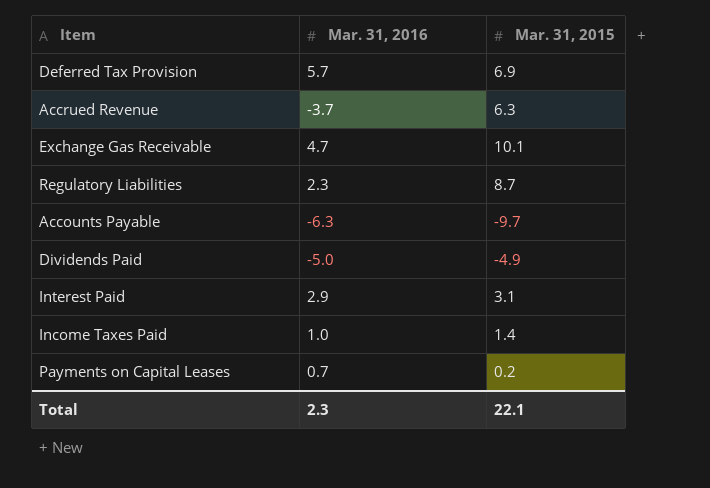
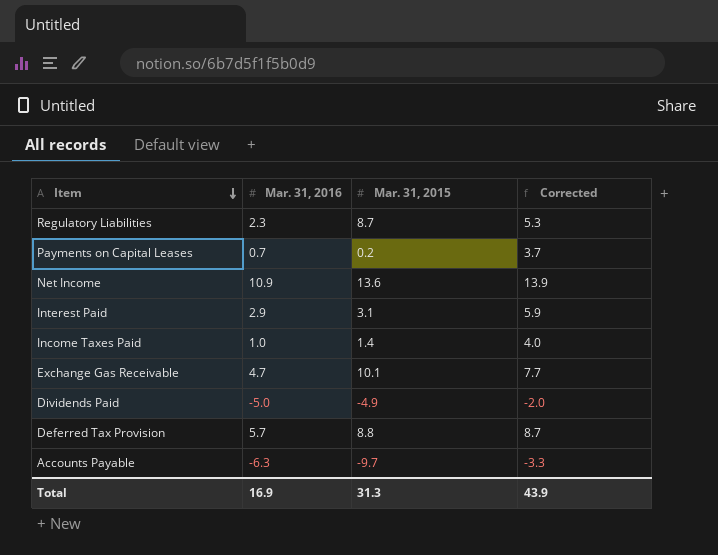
row order: none -> Item descending
column Corrected | formula: none -> [Mar. 31, 2016] + 3
row Accrued Revenue: -3.7 | 6.3 -> none
row Net Income: none -> 10.9 | 13.6 | 13.9
Deferred Tax Provision | Mar. 31, 2015: 6.9 -> 8.8
Total | Mar. 31, 2016: 2.3 -> 16.9
Total | Mar. 31, 2015: 22.1 -> 31.3

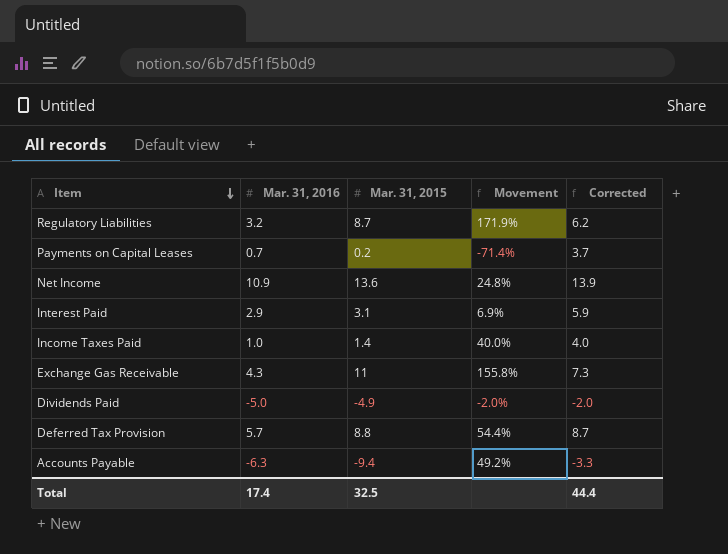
column Movement | formula: none -> ([Mar. 31, 2015] - [Mar. 31, 2016]) / [Mar. 31, 2016]
Regulatory Liabilities | Mar. 31, 2016: 2.3 -> 3.2
Regulatory Liabilities | Corrected: 5.3 -> 6.2
Exchange Gas Receivable | Mar. 31, 2016: 4.7 -> 4.3
Exchange Gas Receivable | Mar. 31, 2015: 10.1 -> 11
Exchange Gas Receivable | Corrected: 7.7 -> 7.3
Accounts Payable | Mar. 31, 2015: -9.7 -> -9.4
Total | Mar. 31, 2016: 16.9 -> 17.4
Total | Mar. 31, 2015: 31.3 -> 32.5
Total | Corrected: 43.9 -> 44.4

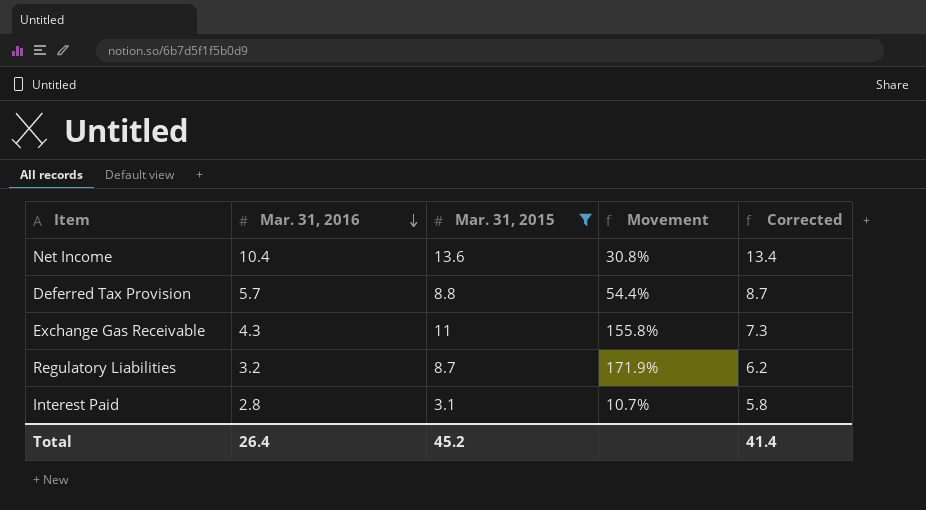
filter: none -> Mar. 31, 2015 >= 3.1
row order: Item descending -> Mar. 31, 2016 descending
Net Income | Mar. 31, 2016: 10.9 -> 10.4
Net Income | Movement: 24.8% -> 30.8%
Net Income | Corrected: 13.9 -> 13.4
Interest Paid | Mar. 31, 2016: 2.9 -> 2.8
Interest Paid | Movement: 6.9% -> 10.7%
Interest Paid | Corrected: 5.9 -> 5.8
Total | Mar. 31, 2016: 17.4 -> 26.4
Total | Mar. 31, 2015: 32.5 -> 45.2
Total | Corrected: 44.4 -> 41.4

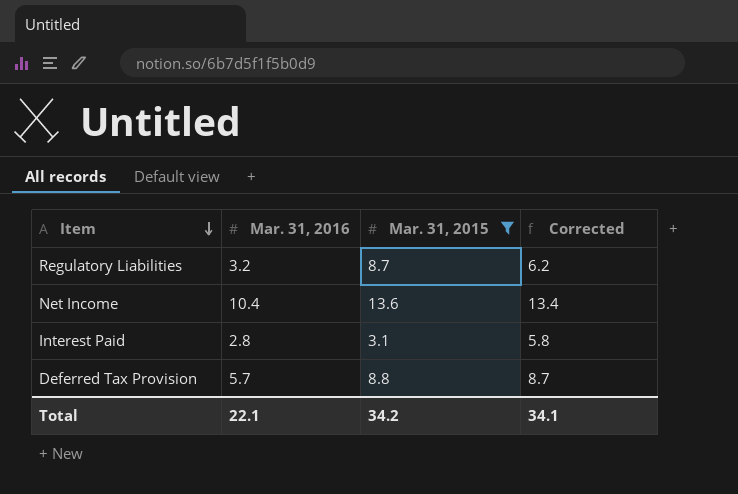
row order: Mar. 31, 2016 descending -> Item descending
column Movement | formula: ([Mar. 31, 2015] - [Mar. 31, 2016]) / [Mar. 31, 2016] -> none
row Exchange Gas Receivable: 4.3 | 11 | 155.8% | 7.3 -> none
Total | Mar. 31, 2016: 26.4 -> 22.1
Total | Mar. 31, 2015: 45.2 -> 34.2
Total | Corrected: 41.4 -> 34.1

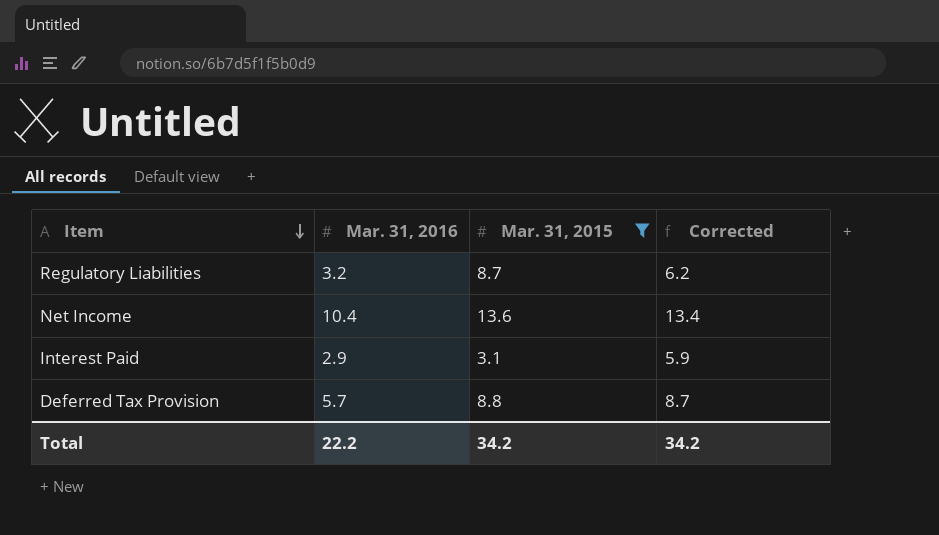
Interest Paid | Mar. 31, 2016: 2.8 -> 2.9
Interest Paid | Corrected: 5.8 -> 5.9
Total | Mar. 31, 2016: 22.1 -> 22.2
Total | Corrected: 34.1 -> 34.2

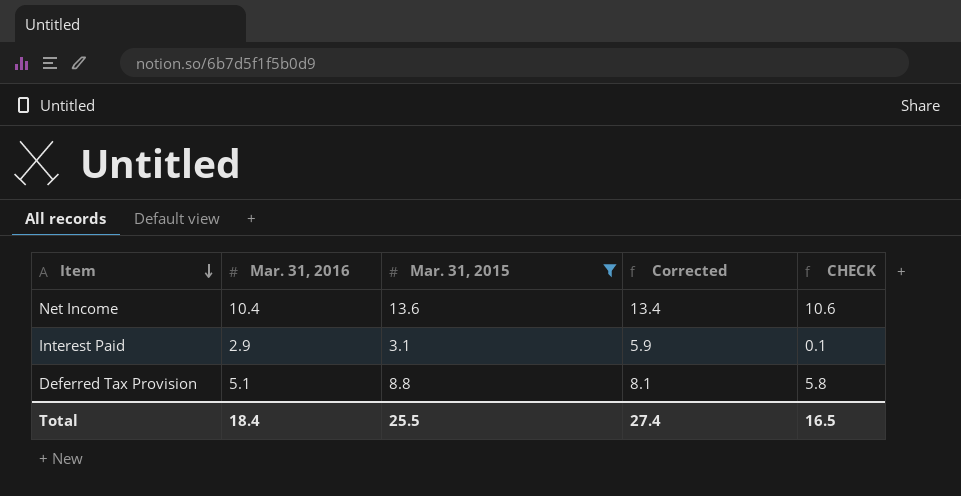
column CHECK | formula: none -> [Mar. 31, 2015] - 3
row Regulatory Liabilities: 3.2 | 8.7 | 6.2 -> none
Deferred Tax Provision | Mar. 31, 2016: 5.7 -> 5.1
Deferred Tax Provision | Corrected: 8.7 -> 8.1
Total | Mar. 31, 2016: 22.2 -> 18.4
Total | Mar. 31, 2015: 34.2 -> 25.5
Total | Corrected: 34.2 -> 27.4

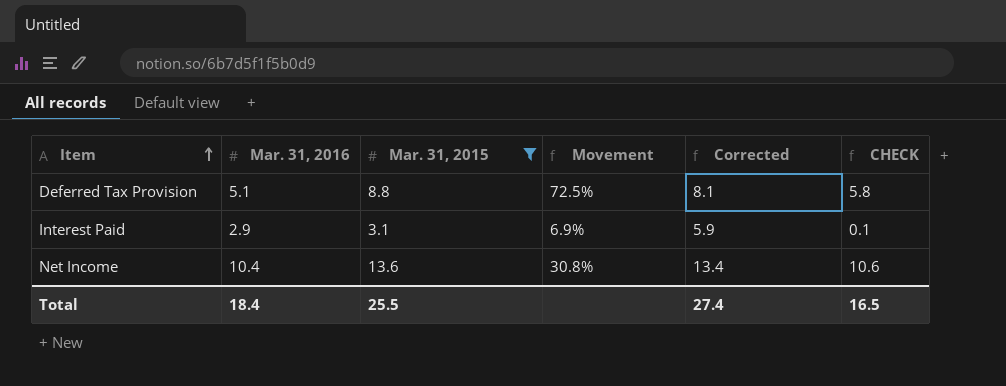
row order: Item descending -> Item ascending
column Movement | formula: none -> ([Mar. 31, 2015] - [Mar. 31, 2016]) / [Mar. 31, 2016]

